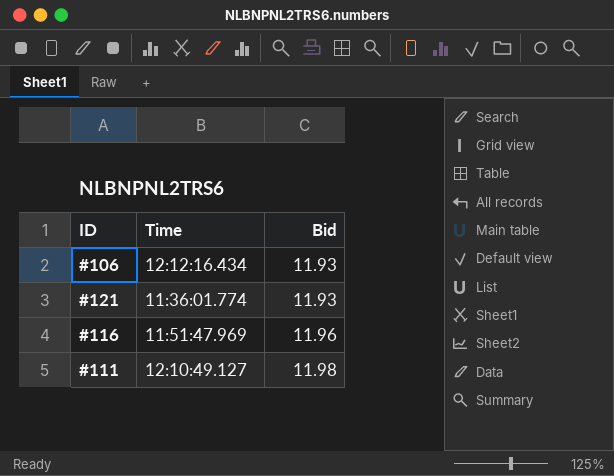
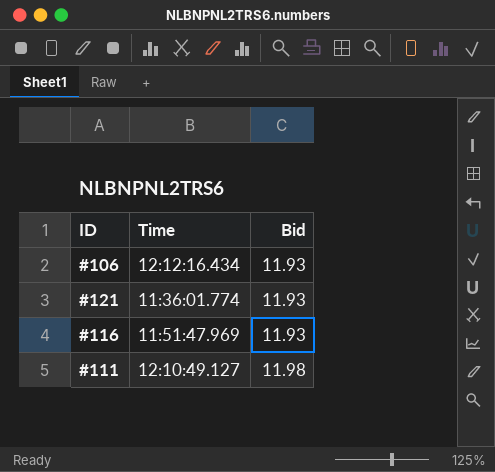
#116 | Bid: 11.96 -> 11.93

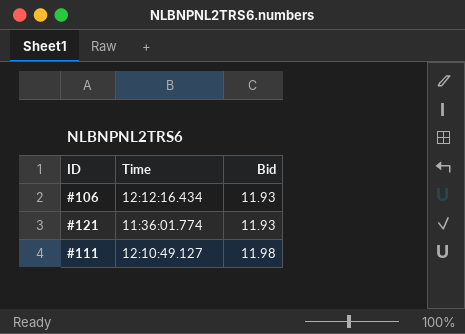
row #116: 11:51:47.969 | 11.93 -> none

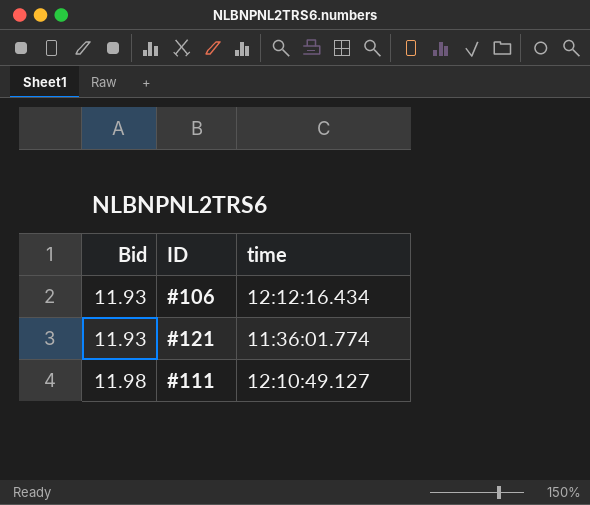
column Bid | position: 3 -> 1
column name: Time -> time

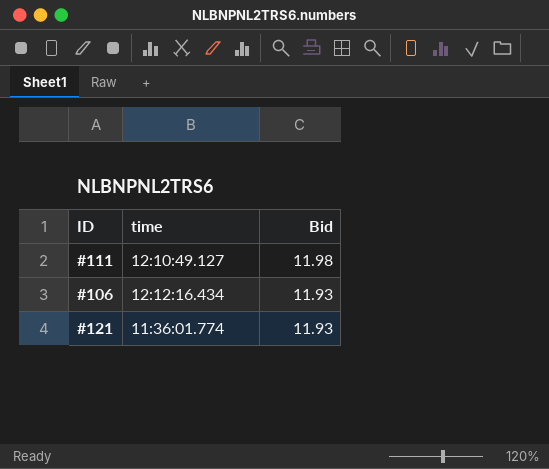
row order: Bid ascending -> Bid descending
column Bid | position: 1 -> 3

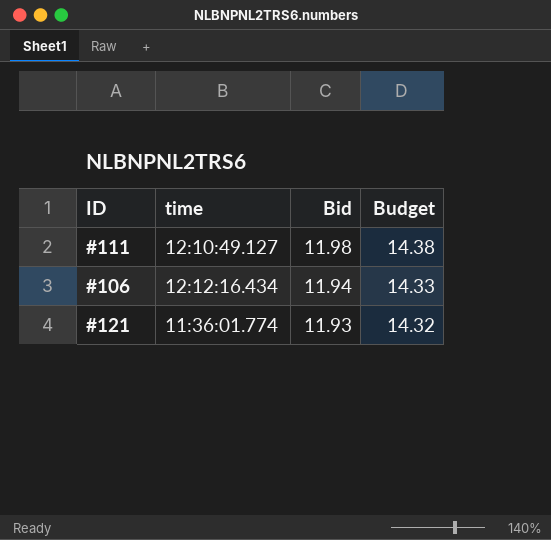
column Budget | formula: none -> [Bid] * 1.2
#106 | Bid: 11.93 -> 11.94

